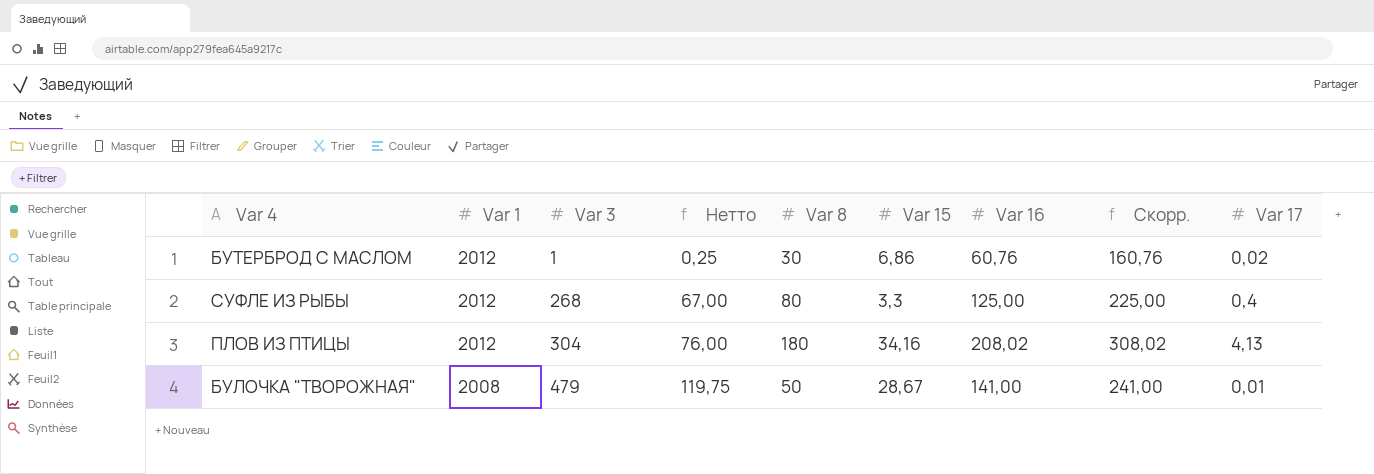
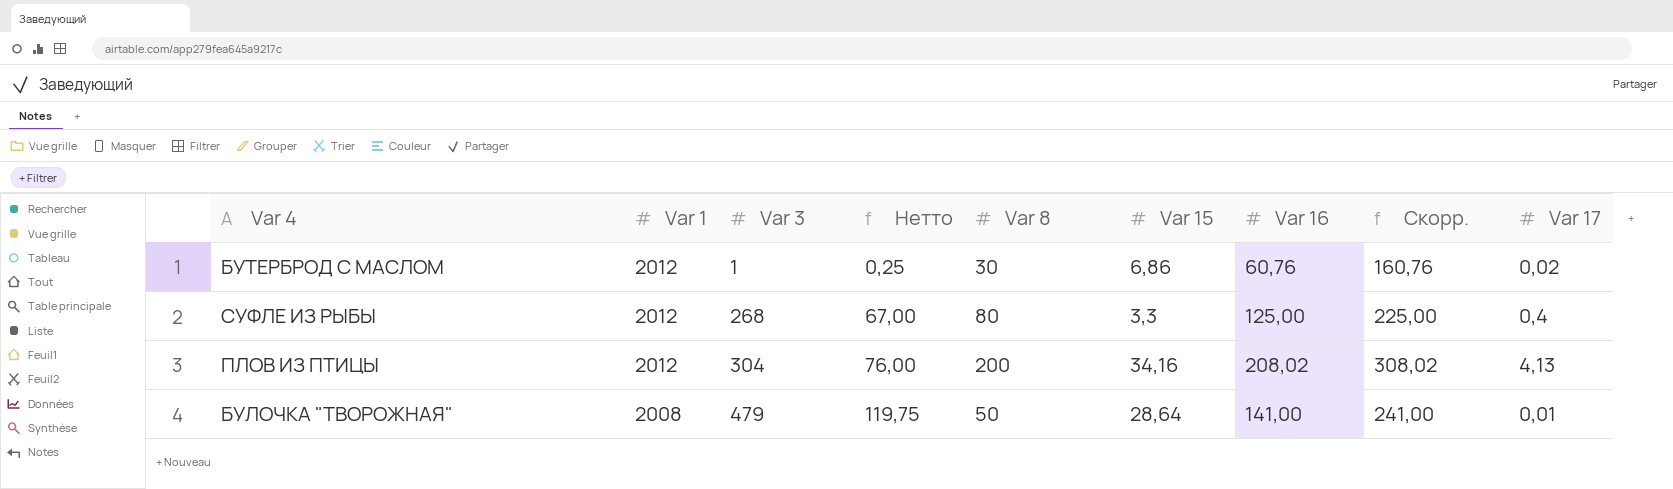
ПЛОВ ИЗ ПТИЦЫ | Var 8: 180 -> 200
БУЛОЧКА "ТВОРОЖНАЯ" | Var 15: 28,67 -> 28,64

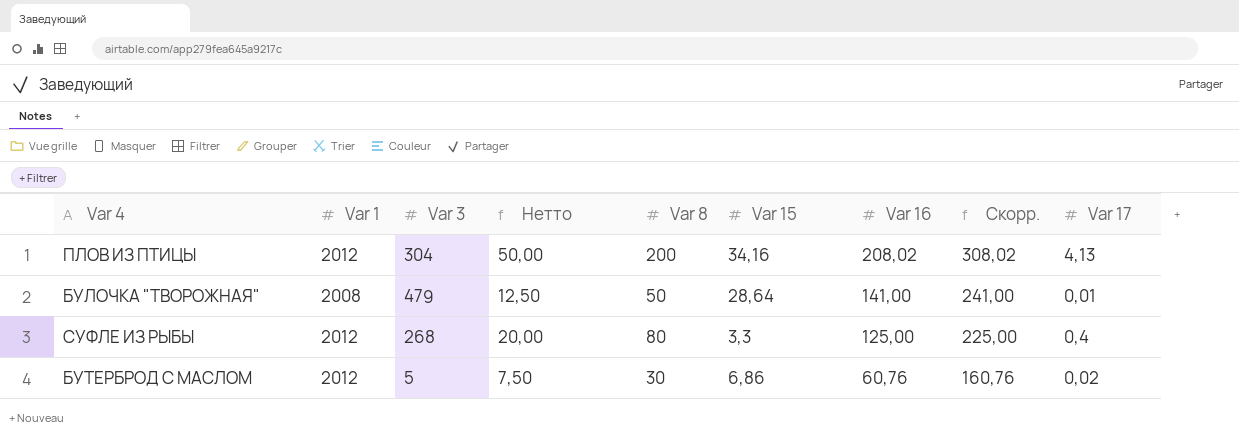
row order: Var 1 descending -> Var 16 descending
column Нетто | formula: [Var 3] * 0,25 -> [Var 8] * 0,25
БУТЕРБРОД С МАСЛОМ | Var 3: 1 -> 5

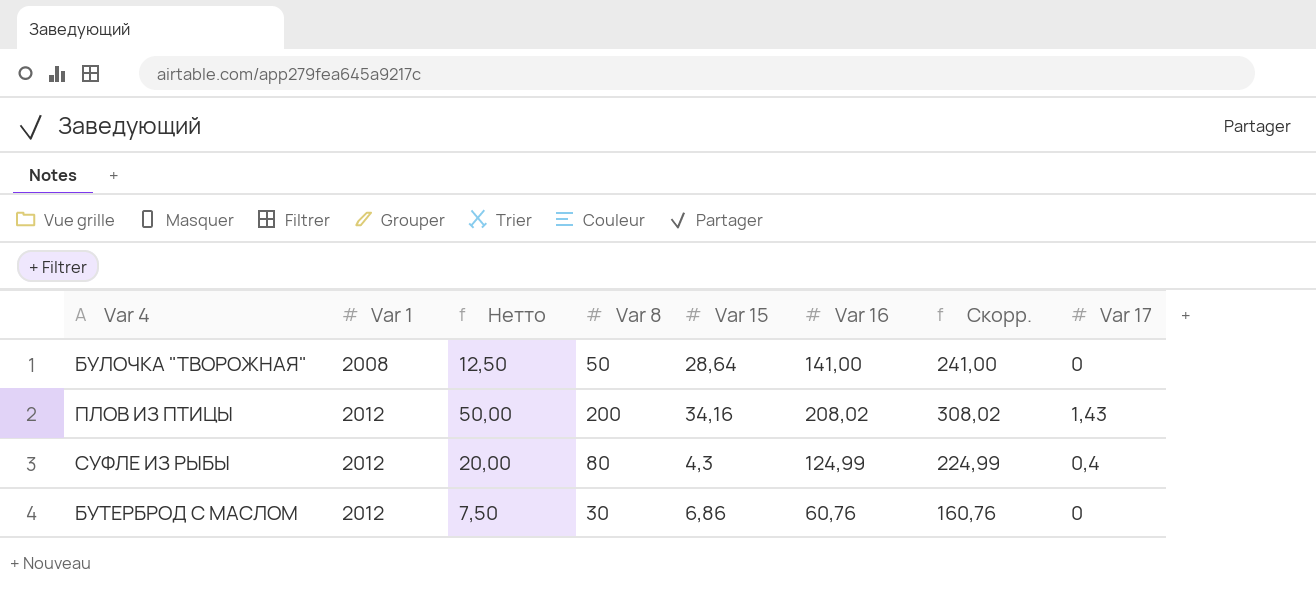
row order: Var 16 descending -> Var 1 ascending
column Var 3 | position: 3 -> none
БУЛОЧКА "ТВОРОЖНАЯ" | Var 17: 0,01 -> 0
ПЛОВ ИЗ ПТИЦЫ | Var 17: 4,13 -> 1,43
СУФЛЕ ИЗ РЫБЫ | Var 15: 3,3 -> 4,3
СУФЛЕ ИЗ РЫБЫ | Var 16: 125,00 -> 124,99
СУФЛЕ ИЗ РЫБЫ | Скорр.: 225,00 -> 224,99
БУТЕРБРОД С МАСЛОМ | Var 17: 0,02 -> 0

